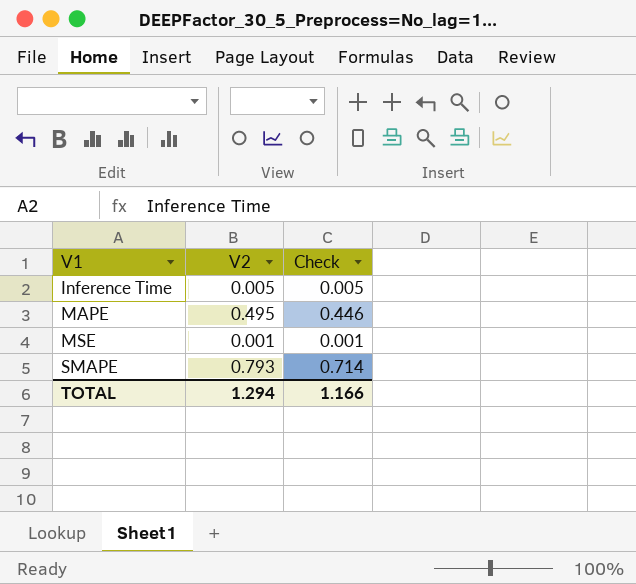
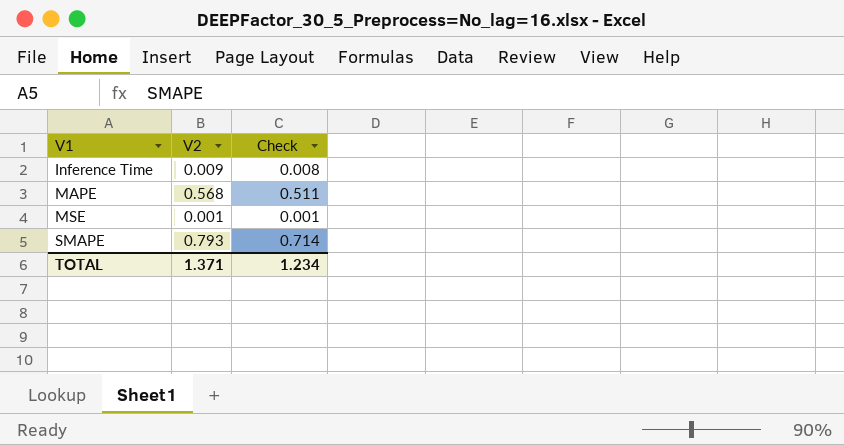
Inference Time | V2: 0.005 -> 0.009
Inference Time | Check: 0.005 -> 0.008
MAPE | V2: 0.495 -> 0.568
MAPE | Check: 0.446 -> 0.511
TOTAL | V2: 1.294 -> 1.371
TOTAL | Check: 1.166 -> 1.234

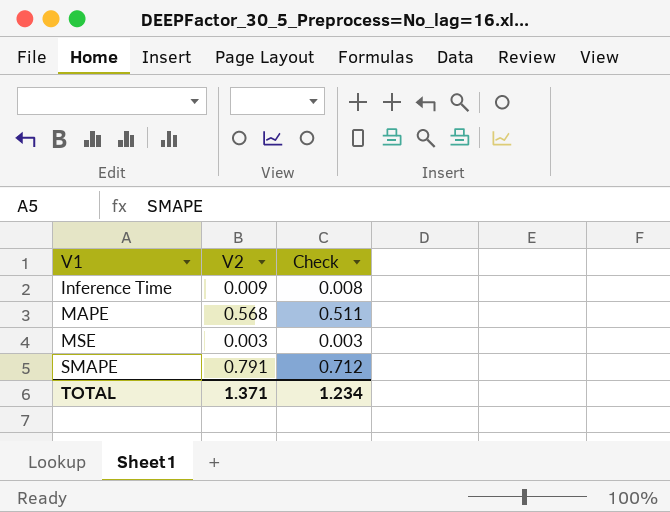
MSE | V2: 0.001 -> 0.003
MSE | Check: 0.001 -> 0.003
SMAPE | V2: 0.793 -> 0.791
SMAPE | Check: 0.714 -> 0.712

